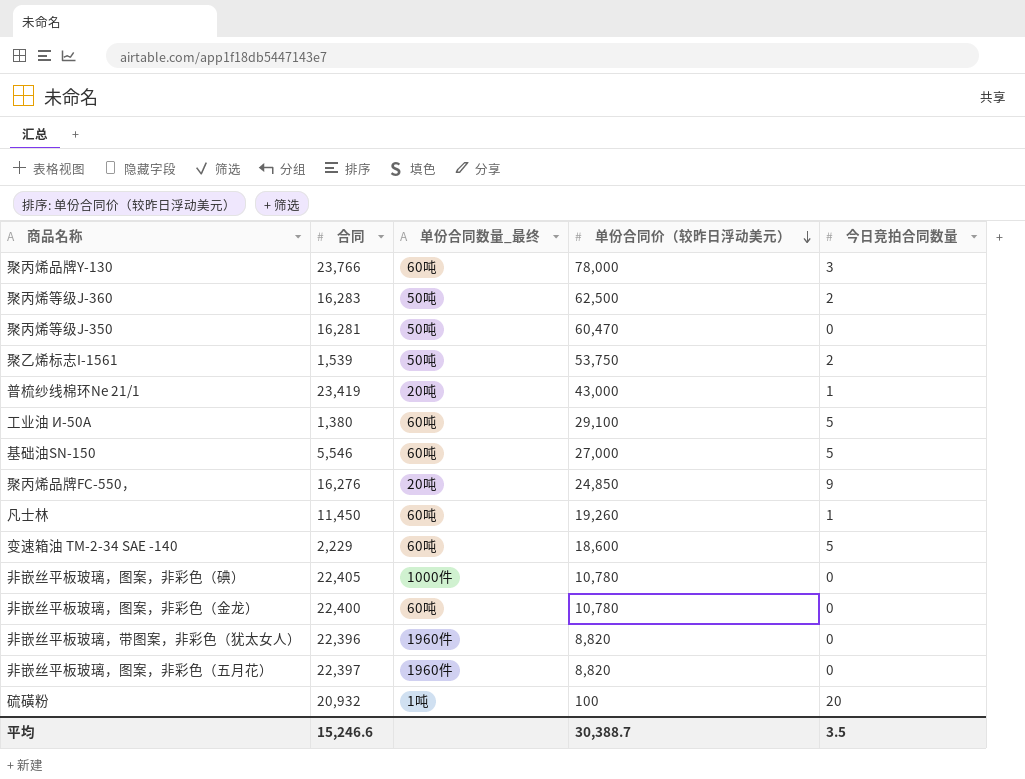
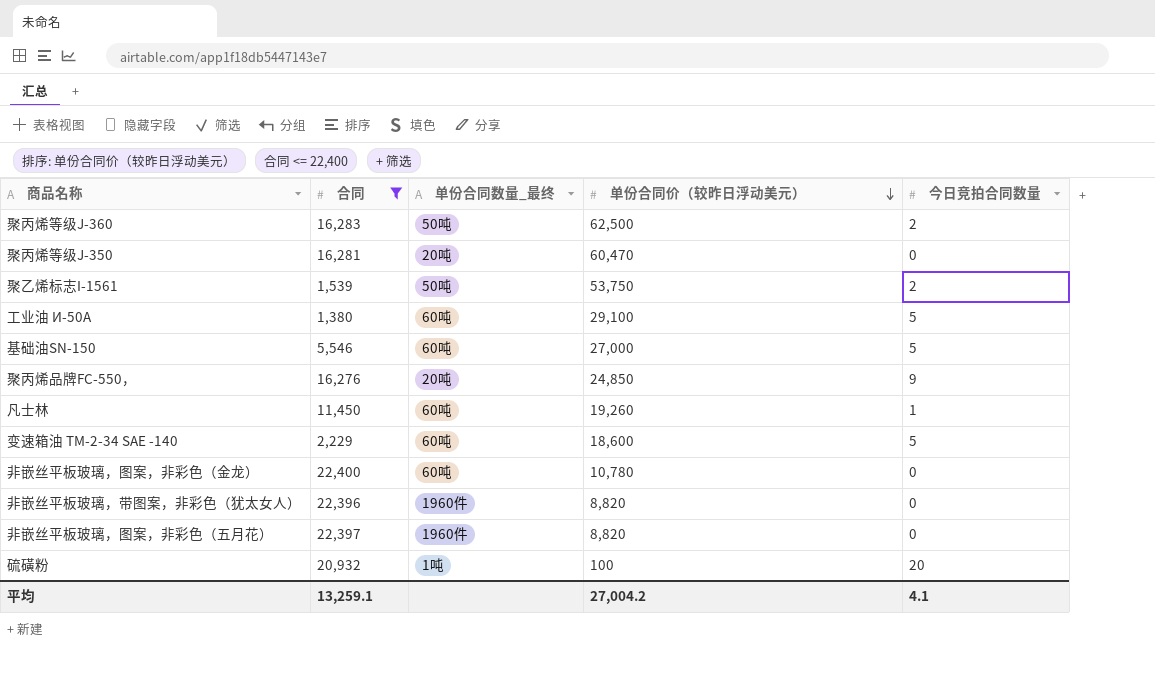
filter: none -> 合同 <= 22,400
聚丙烯等级J-350 | 单份合同数量_最终: 50吨 -> 20吨
平均 | 合同: 15,246.6 -> 13,259.1
平均 | 单份合同价（较昨日浮动美元）: 30,388.7 -> 27,004.2
平均 | 今日竞拍合同数量: 3.5 -> 4.1

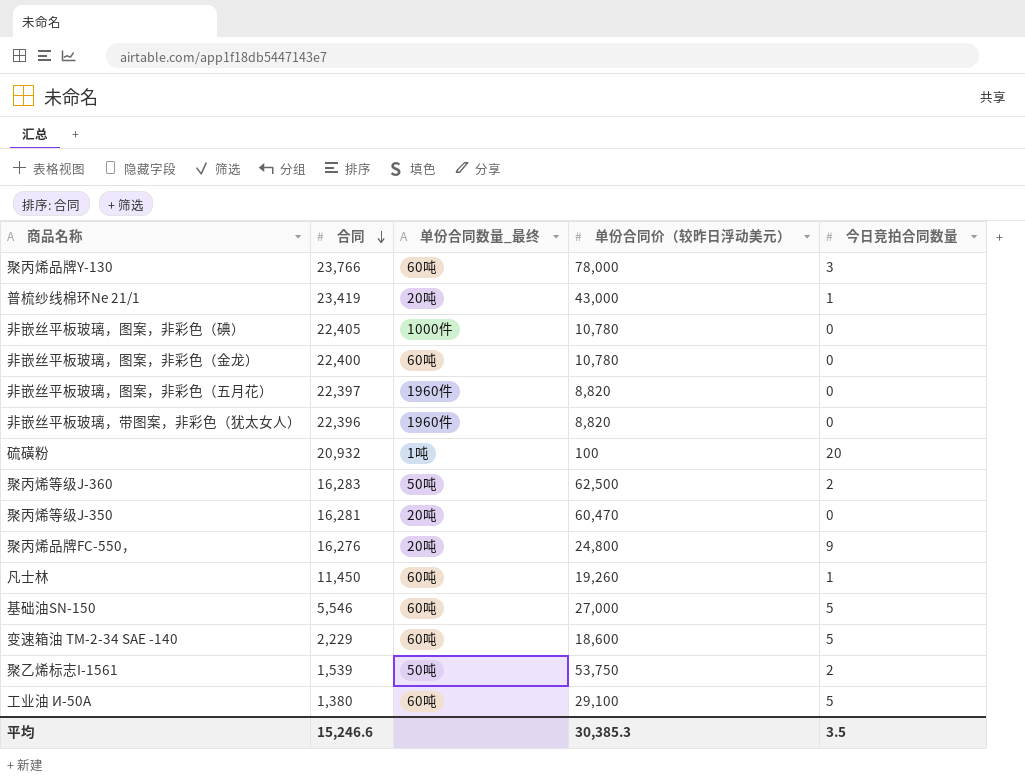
filter: 合同 <= 22,400 -> none
row order: 单份合同价（较昨日浮动美元） descending -> 合同 descending
聚丙烯品牌FC-550， | 单份合同价（较昨日浮动美元）: 24,850 -> 24,800
平均 | 合同: 13,259.1 -> 15,246.6
平均 | 单份合同价（较昨日浮动美元）: 27,004.2 -> 30,385.3
平均 | 今日竞拍合同数量: 4.1 -> 3.5

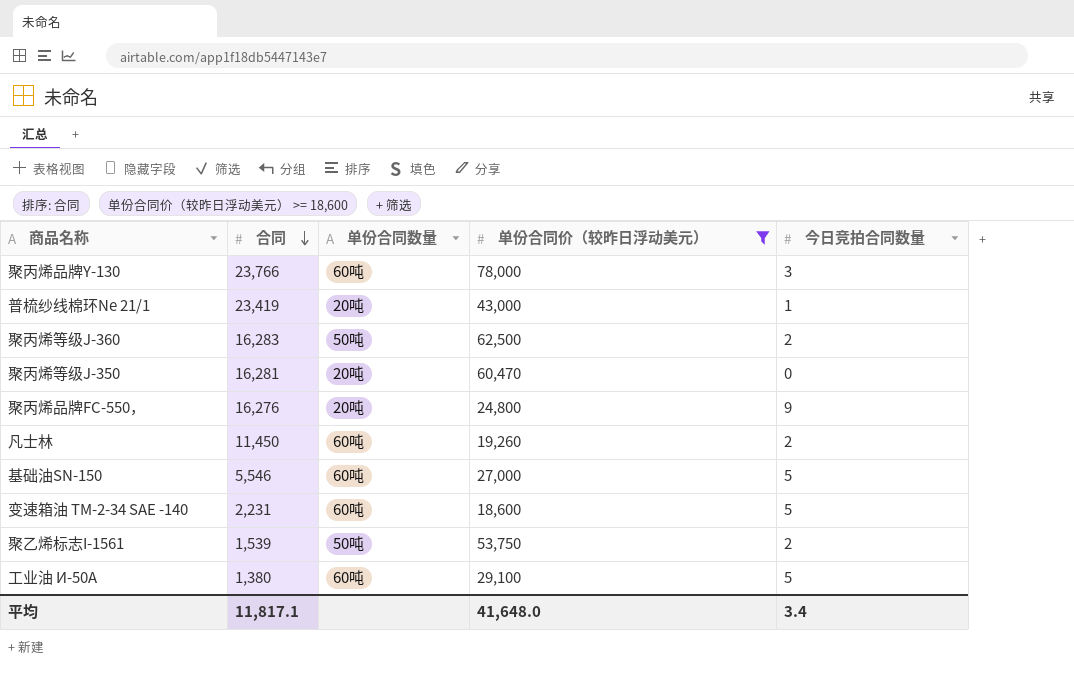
filter: none -> 单份合同价（较昨日浮动美元） >= 18,600
column name: 单份合同数量_最终 -> 单份合同数量
凡士林 | 今日竞拍合同数量: 1 -> 2
变速箱油 TM-2-34 SAE -140 | 合同: 2,229 -> 2,231
平均 | 合同: 15,246.6 -> 11,817.1
平均 | 单份合同价（较昨日浮动美元）: 30,385.3 -> 41,648.0
平均 | 今日竞拍合同数量: 3.5 -> 3.4

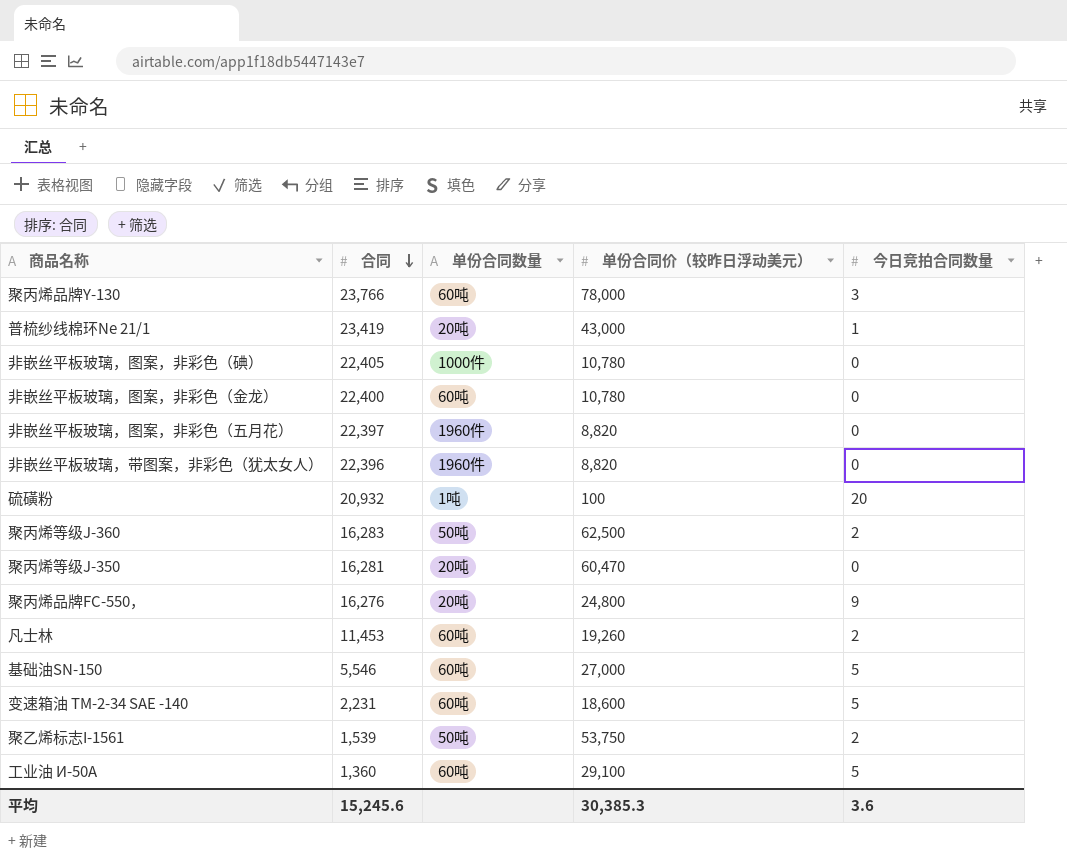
filter: 单份合同价（较昨日浮动美元） >= 18,600 -> none
凡士林 | 合同: 11,450 -> 11,453
工业油 И-50А | 合同: 1,380 -> 1,360
平均 | 合同: 11,817.1 -> 15,245.6
平均 | 单份合同价（较昨日浮动美元）: 41,648.0 -> 30,385.3
平均 | 今日竞拍合同数量: 3.4 -> 3.6

